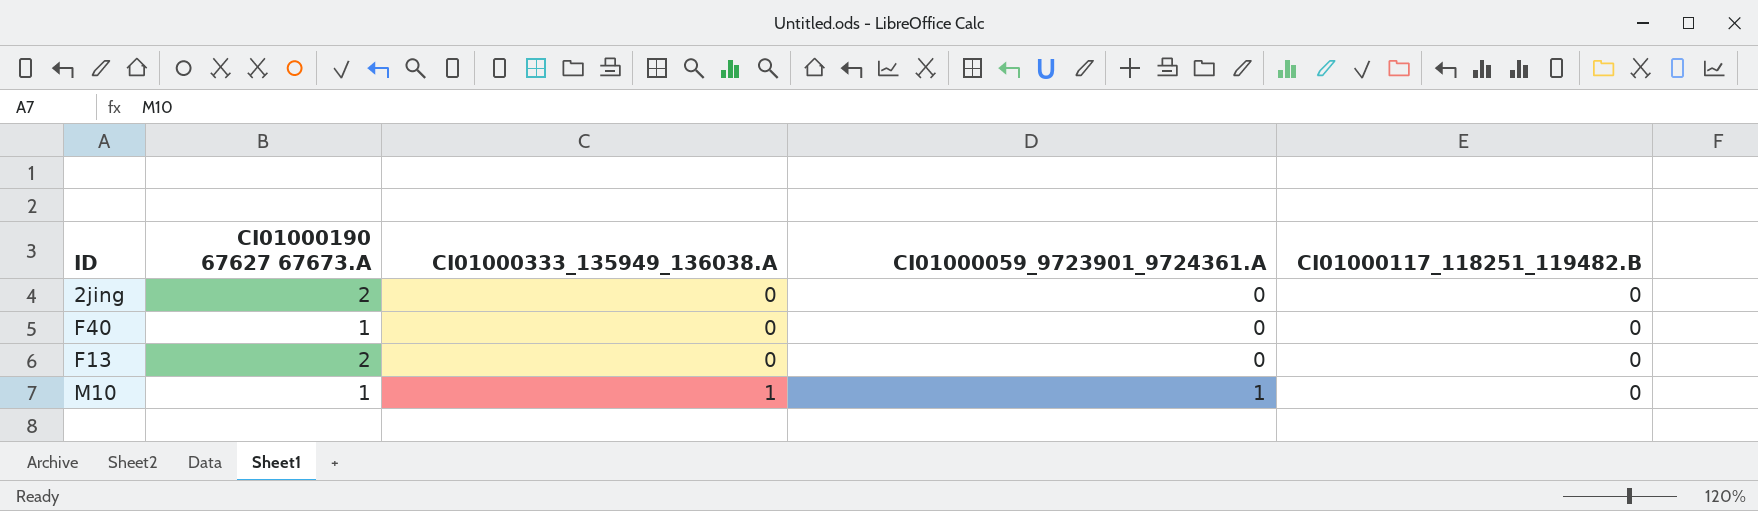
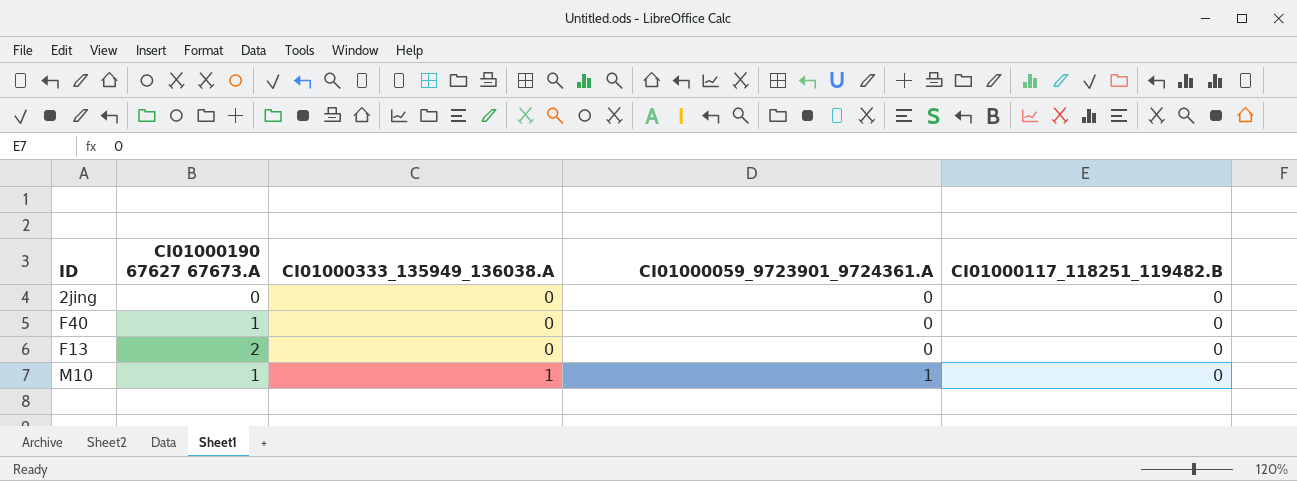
2jing | CI01000190 67627 67673.A: 2 -> 0

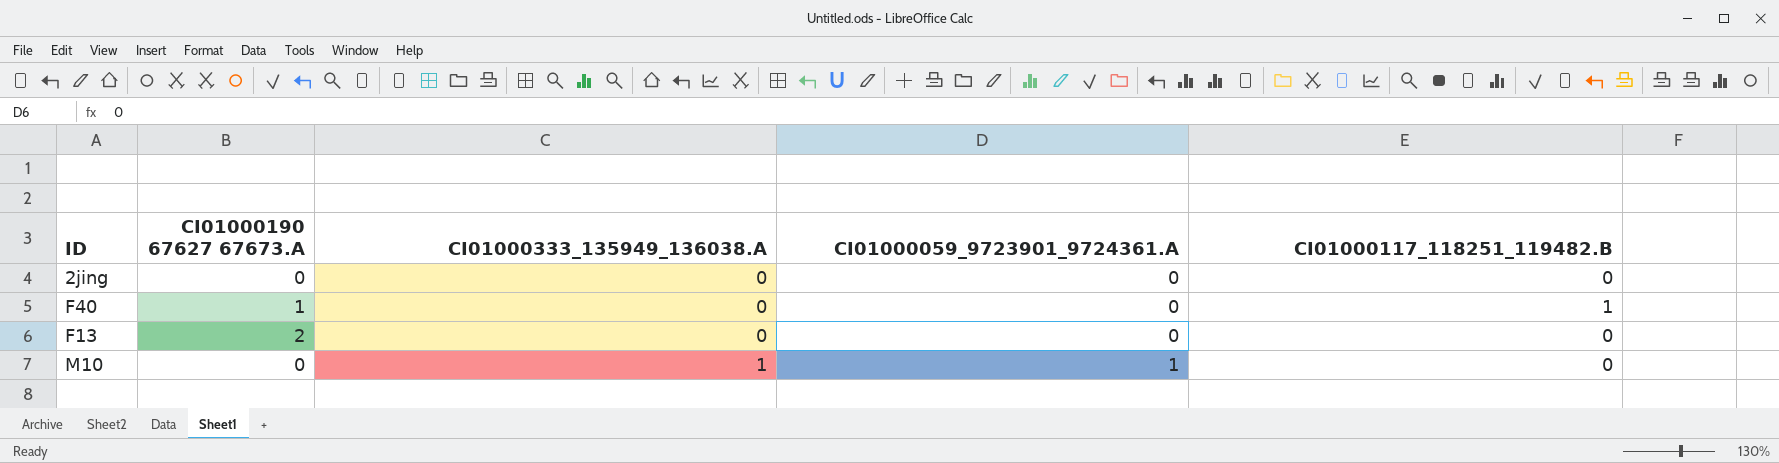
F40 | CI01000117_118251_119482.B: 0 -> 1
M10 | CI01000190 67627 67673.A: 1 -> 0

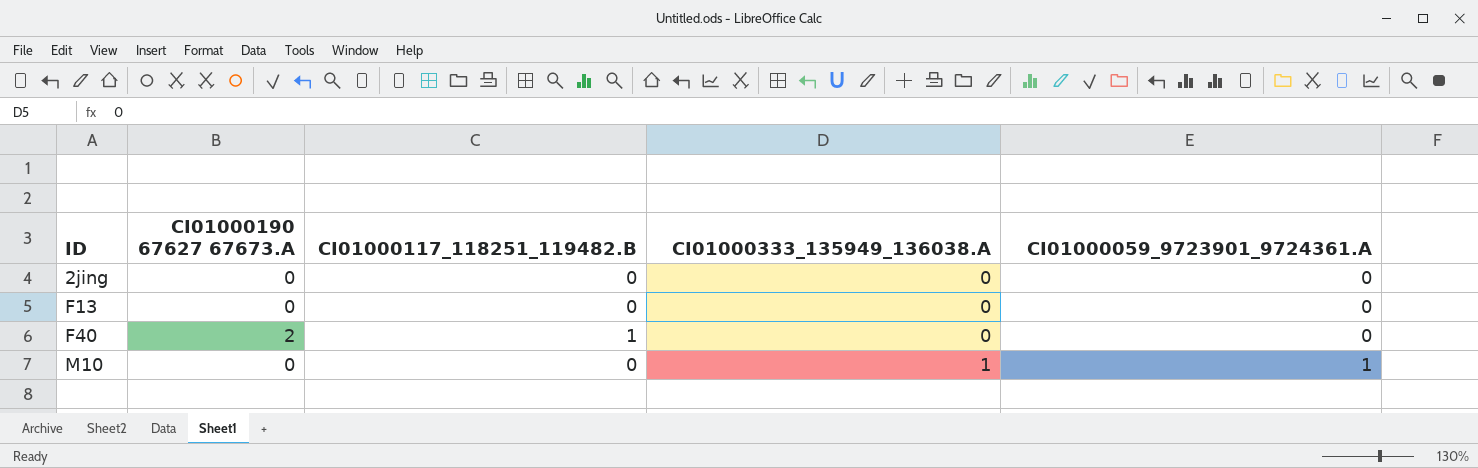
row order: CI01000333_135949_136038.A ascending -> ID ascending
column CI01000117_118251_119482.B | position: 5 -> 3
F13 | CI01000190 67627 67673.A: 2 -> 0
F40 | CI01000190 67627 67673.A: 1 -> 2

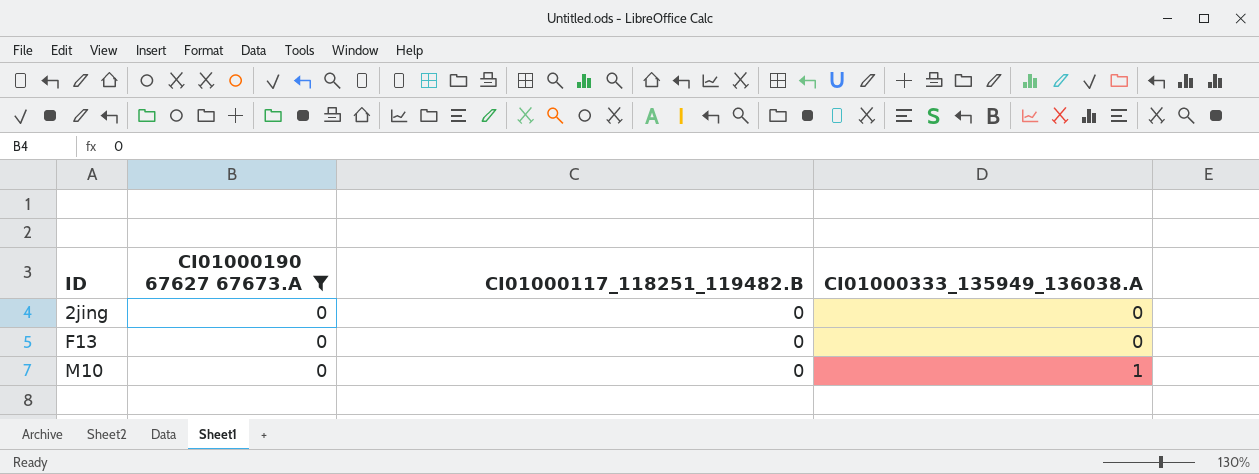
filter: none -> CI01000190 67627 67673.A = 0
column CI01000059_9723901_9724361.A | position: 5 -> none

